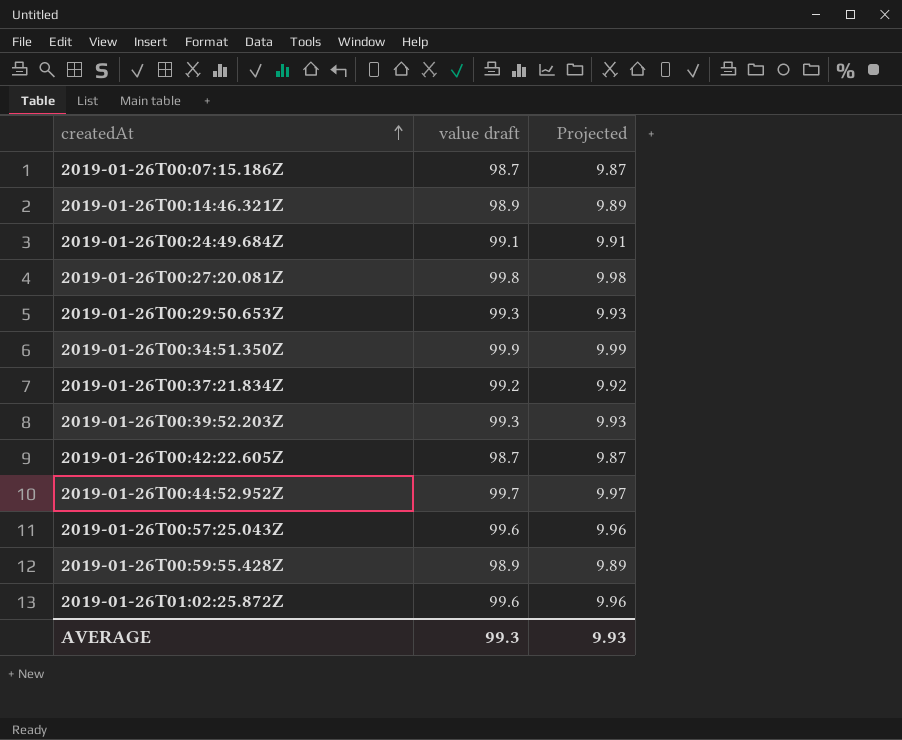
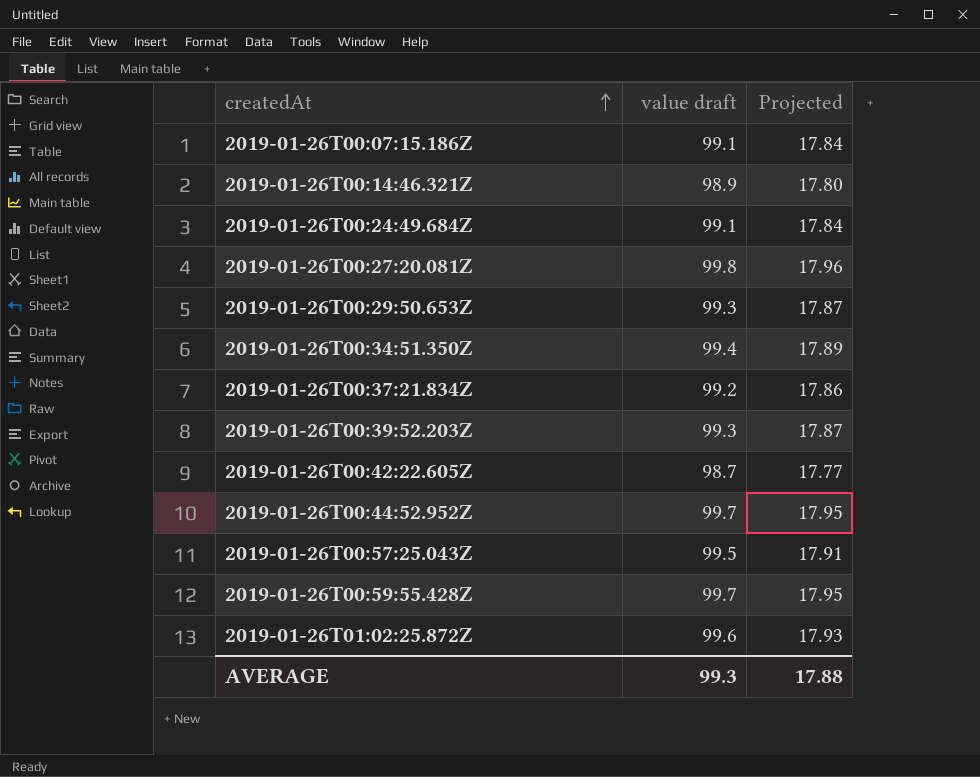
column Projected | formula: [value draft] * 0.1 -> [value draft] * 0.18
2019-01-26T00:07:15.186Z | value draft: 98.7 -> 99.1
2019-01-26T00:34:51.350Z | value draft: 99.9 -> 99.4
2019-01-26T00:57:25.043Z | value draft: 99.6 -> 99.5
2019-01-26T00:59:55.428Z | value draft: 98.9 -> 99.7
AVERAGE | Projected: 9.93 -> 17.88

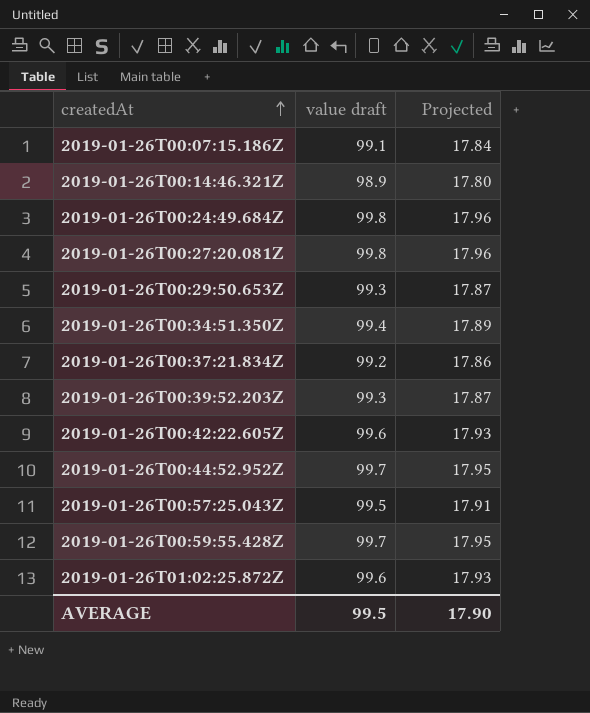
2019-01-26T00:24:49.684Z | value draft: 99.1 -> 99.8
2019-01-26T00:24:49.684Z | Projected: 17.84 -> 17.96
2019-01-26T00:42:22.605Z | value draft: 98.7 -> 99.6
2019-01-26T00:42:22.605Z | Projected: 17.77 -> 17.93
AVERAGE | value draft: 99.3 -> 99.5
AVERAGE | Projected: 17.88 -> 17.90

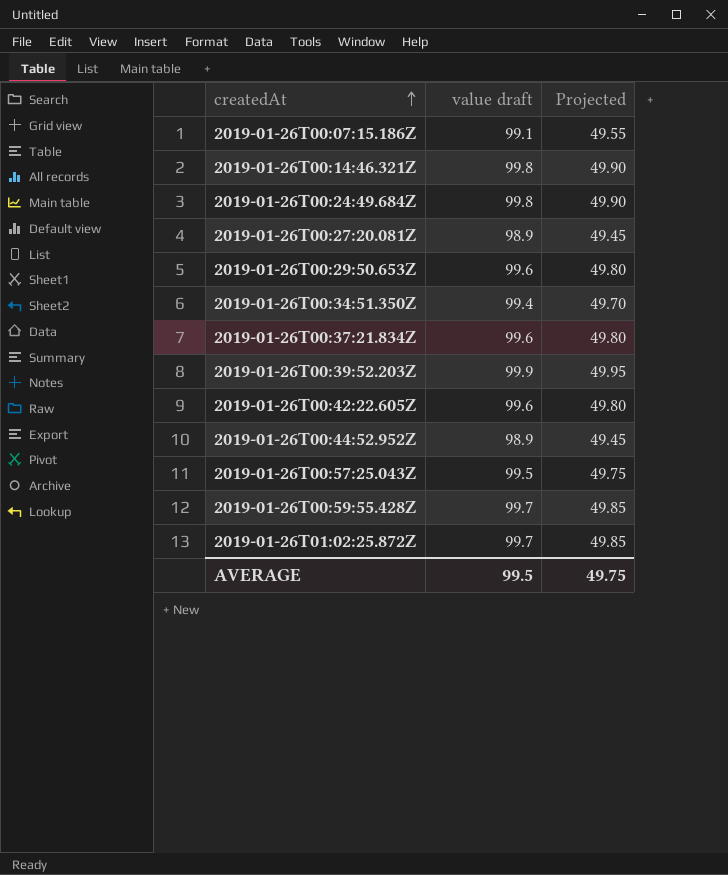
column Projected | formula: [value draft] * 0.18 -> [value draft] * 0.5
2019-01-26T00:14:46.321Z | value draft: 98.9 -> 99.8
2019-01-26T00:27:20.081Z | value draft: 99.8 -> 98.9
2019-01-26T00:29:50.653Z | value draft: 99.3 -> 99.6
2019-01-26T00:37:21.834Z | value draft: 99.2 -> 99.6
2019-01-26T00:39:52.203Z | value draft: 99.3 -> 99.9
2019-01-26T00:44:52.952Z | value draft: 99.7 -> 98.9
2019-01-26T01:02:25.872Z | value draft: 99.6 -> 99.7
AVERAGE | Projected: 17.90 -> 49.75

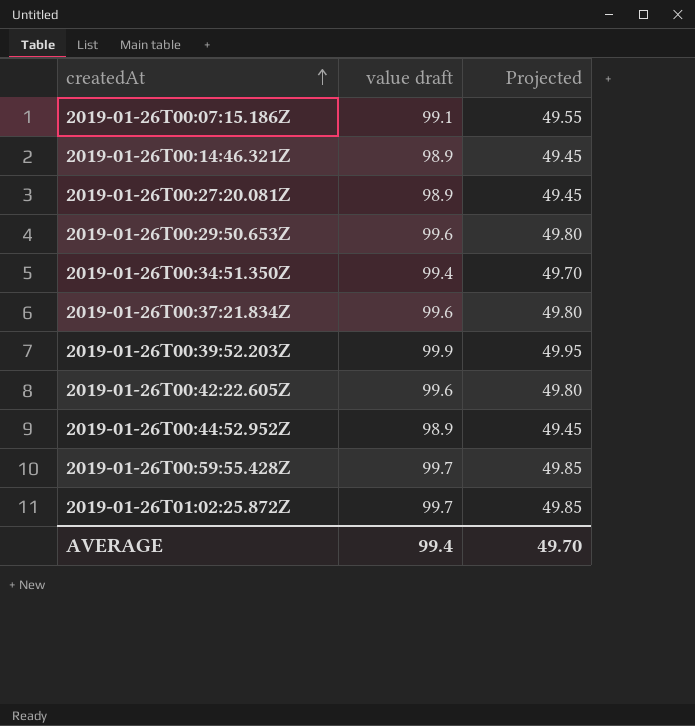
row 2019-01-26T00:24:49.684Z: 99.8 | 49.90 -> none
row 2019-01-26T00:57:25.043Z: 99.5 | 49.75 -> none
2019-01-26T00:14:46.321Z | value draft: 99.8 -> 98.9
2019-01-26T00:14:46.321Z | Projected: 49.90 -> 49.45
AVERAGE | value draft: 99.5 -> 99.4
AVERAGE | Projected: 49.75 -> 49.70

